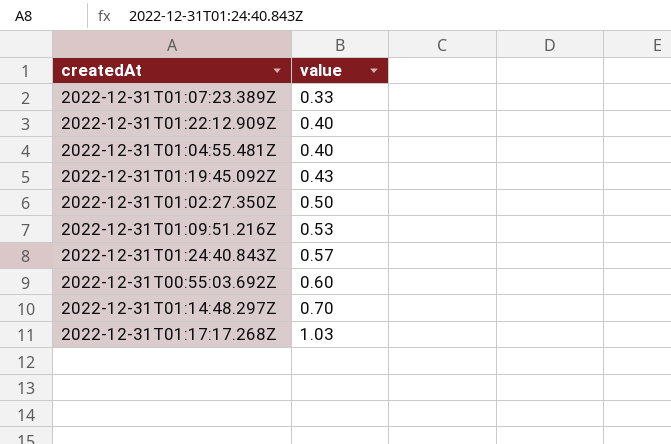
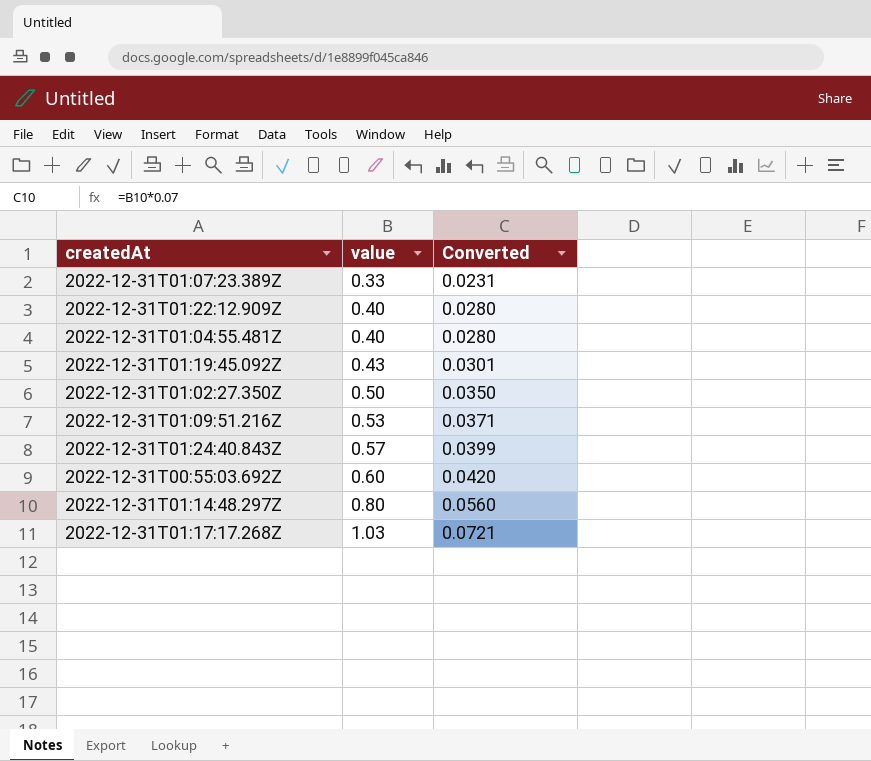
column Converted | formula: none -> [value] * 0.07
2022-12-31T01:14:48.297Z | value: 0.70 -> 0.80

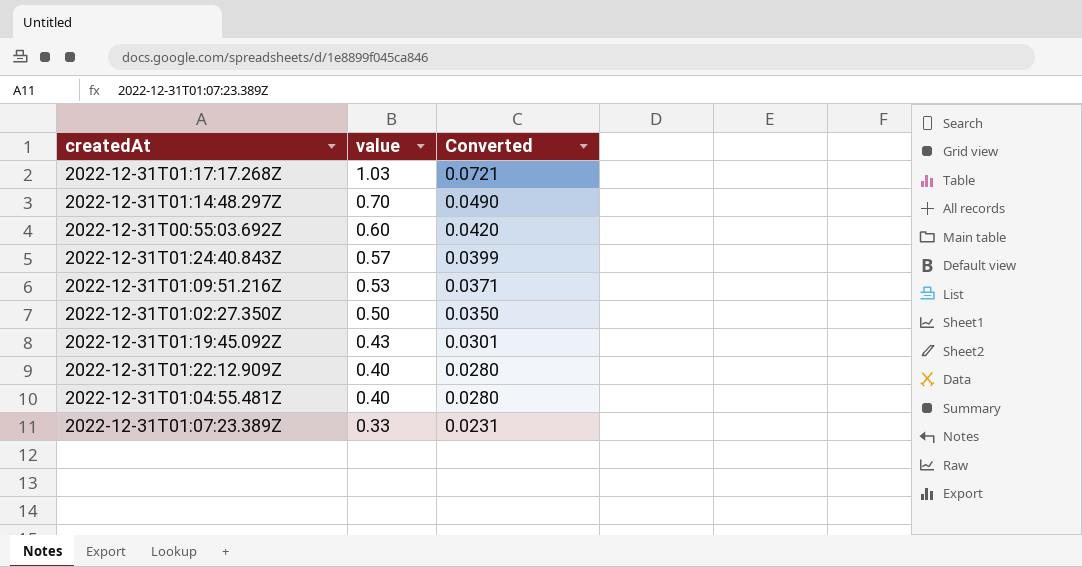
row order: value ascending -> value descending
2022-12-31T01:14:48.297Z | value: 0.80 -> 0.70
2022-12-31T01:14:48.297Z | Converted: 0.0560 -> 0.0490

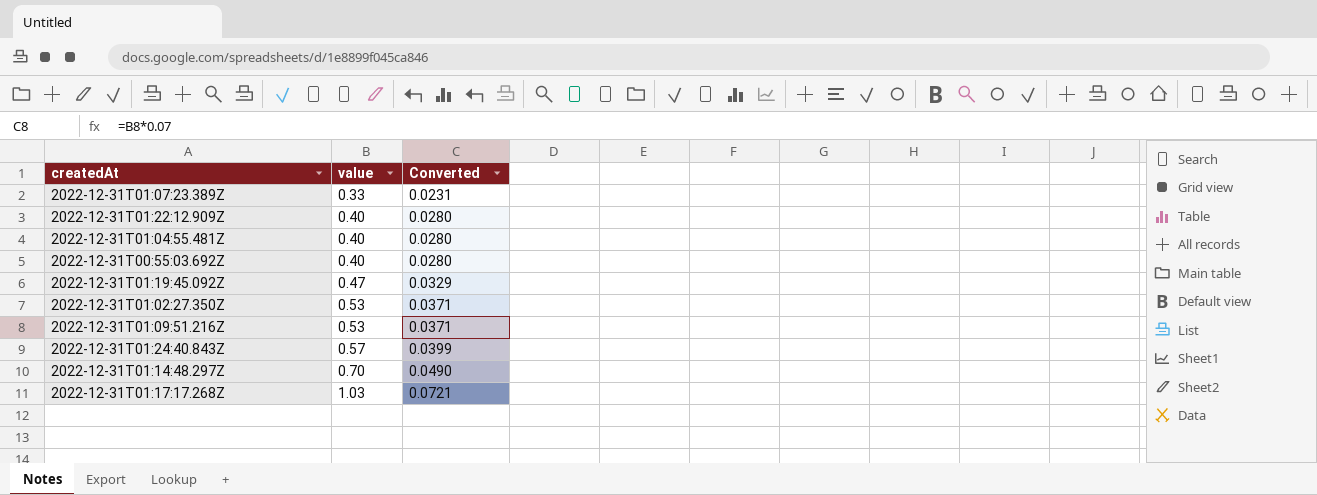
row order: value descending -> value ascending
2022-12-31T00:55:03.692Z | value: 0.60 -> 0.40
2022-12-31T00:55:03.692Z | Converted: 0.0420 -> 0.0280
2022-12-31T01:19:45.092Z | value: 0.43 -> 0.47
2022-12-31T01:19:45.092Z | Converted: 0.0301 -> 0.0329
2022-12-31T01:02:27.350Z | value: 0.50 -> 0.53
2022-12-31T01:02:27.350Z | Converted: 0.0350 -> 0.0371

